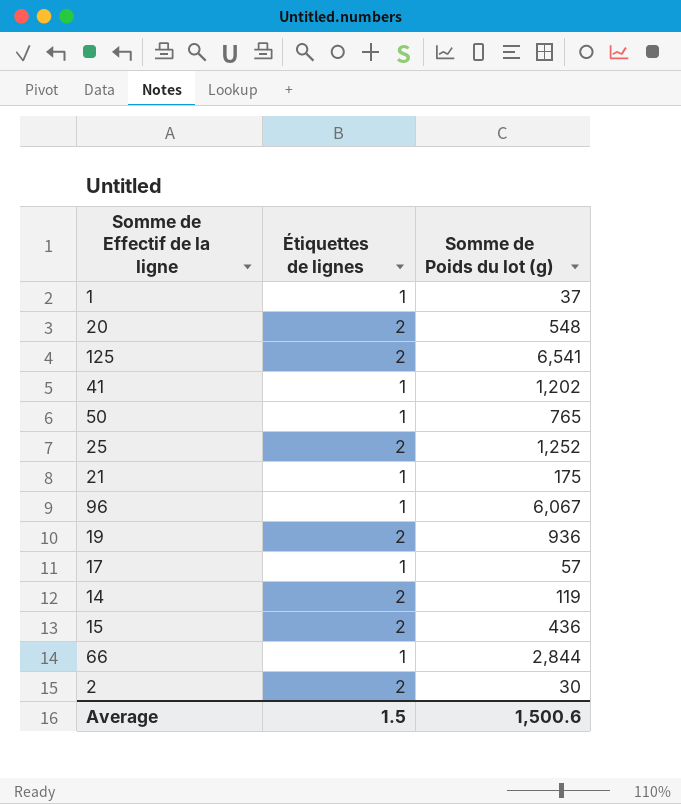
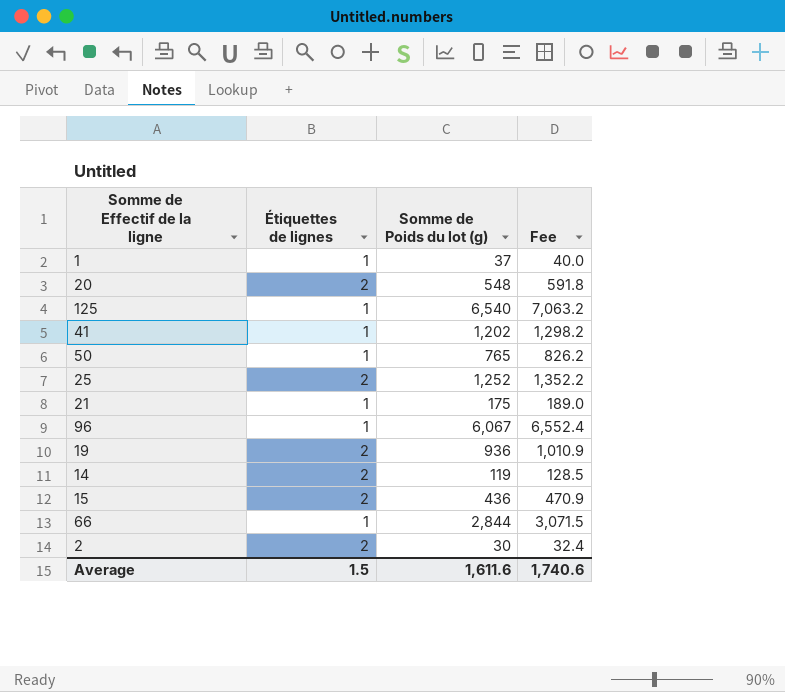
column Fee | formula: none -> [Somme de Poids du lot (g)] * 1.08
row 17: 1 | 57 -> none
125 | Étiquettes de lignes: 2 -> 1
125 | Somme de Poids du lot (g): 6,541 -> 6,540
Average | Somme de Poids du lot (g): 1,500.6 -> 1,611.6

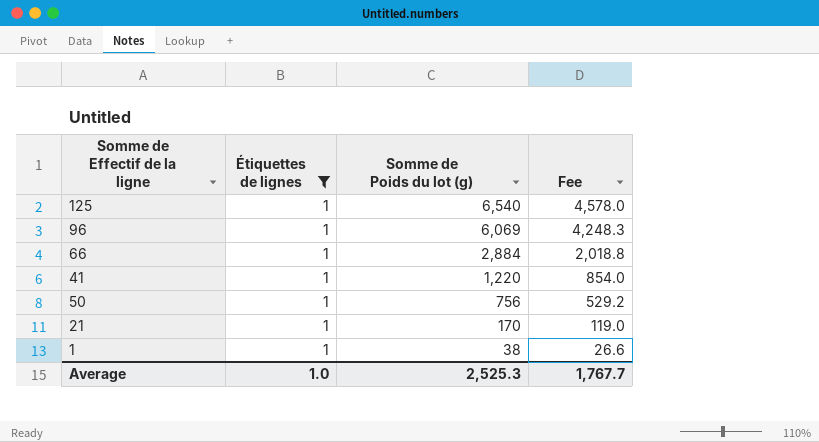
filter: none -> Étiquettes de lignes = 1
row order: none -> Somme de Poids du lot (g) descending
column Fee | formula: [Somme de Poids du lot (g)] * 1.08 -> [Somme de Poids du lot (g)] * 0.7
96 | Somme de Poids du lot (g): 6,067 -> 6,069
66 | Somme de Poids du lot (g): 2,844 -> 2,884
41 | Somme de Poids du lot (g): 1,202 -> 1,220
50 | Somme de Poids du lot (g): 765 -> 756
21 | Somme de Poids du lot (g): 175 -> 170
1 | Somme de Poids du lot (g): 37 -> 38
Average | Étiquettes de lignes: 1.5 -> 1.0
Average | Somme de Poids du lot (g): 1,611.6 -> 2,525.3
Average | Fee: 1,740.6 -> 1,767.7

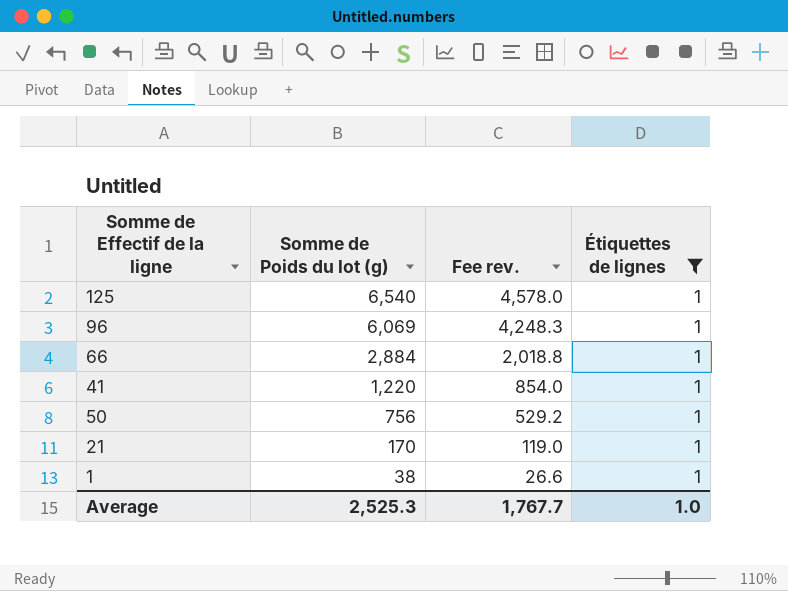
column name: Fee -> Fee rev.
column Étiquettes de lignes | position: 2 -> 4

